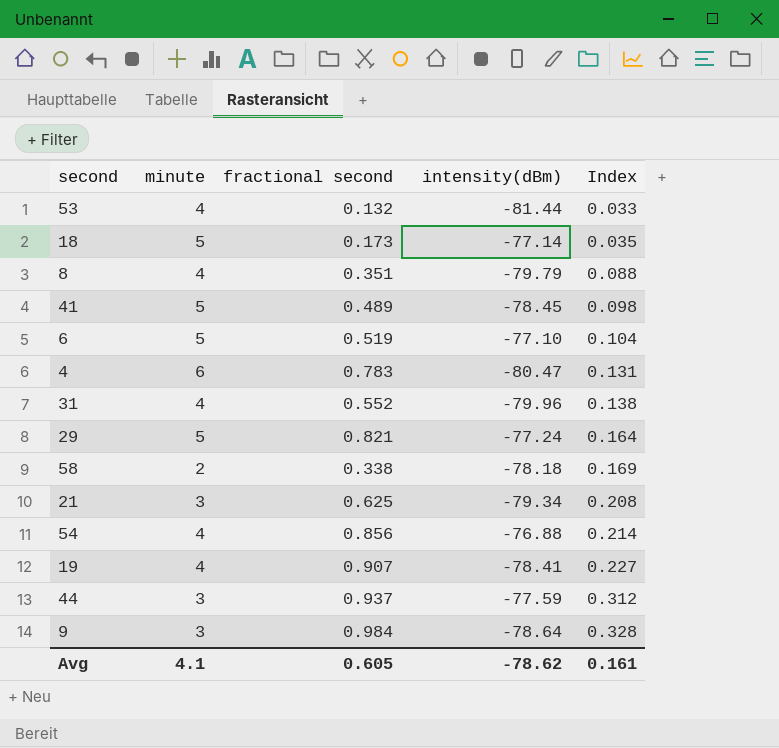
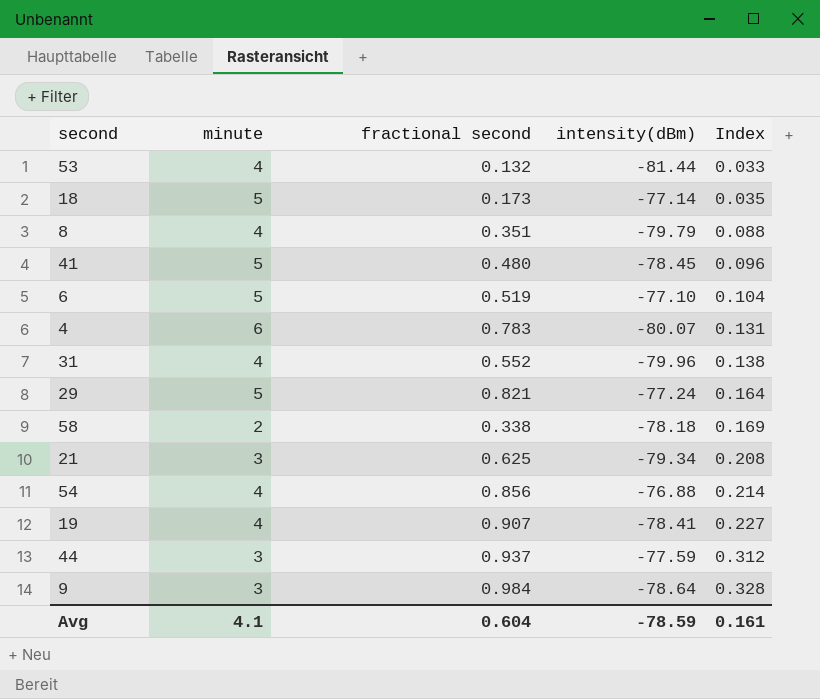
41 | fractional second: 0.489 -> 0.480
41 | Index: 0.098 -> 0.096
4 | intensity(dBm): -80.47 -> -80.07
Avg | fractional second: 0.605 -> 0.604
Avg | intensity(dBm): -78.62 -> -78.59

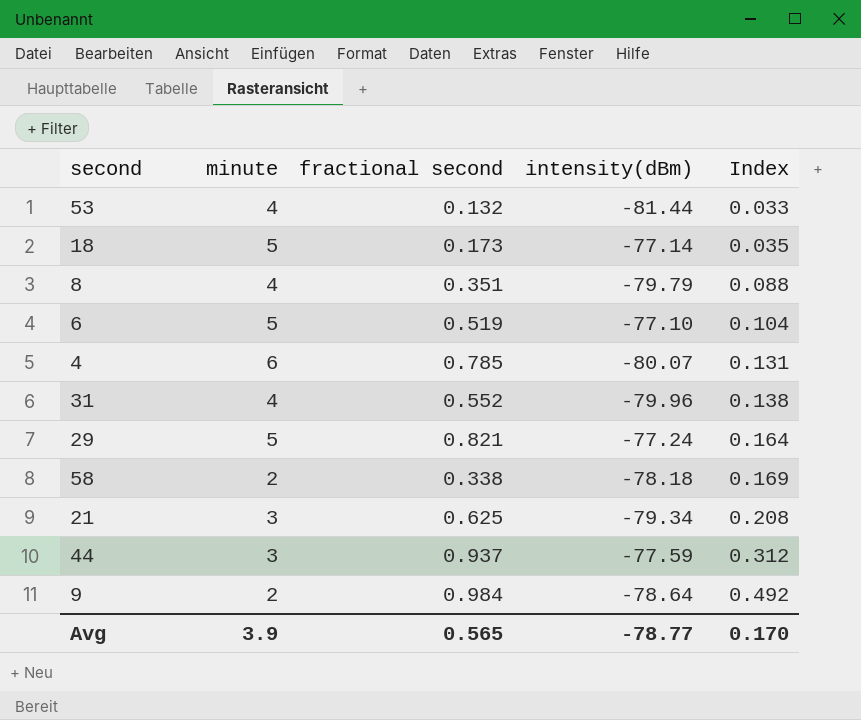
row 41: 5 | 0.480 | -78.45 | 0.096 -> none
row 54: 4 | 0.856 | -76.88 | 0.214 -> none
row 19: 4 | 0.907 | -78.41 | 0.227 -> none
4 | fractional second: 0.783 -> 0.785
9 | minute: 3 -> 2
9 | Index: 0.328 -> 0.492
Avg | minute: 4.1 -> 3.9
Avg | fractional second: 0.604 -> 0.565
Avg | intensity(dBm): -78.59 -> -78.77
Avg | Index: 0.161 -> 0.170

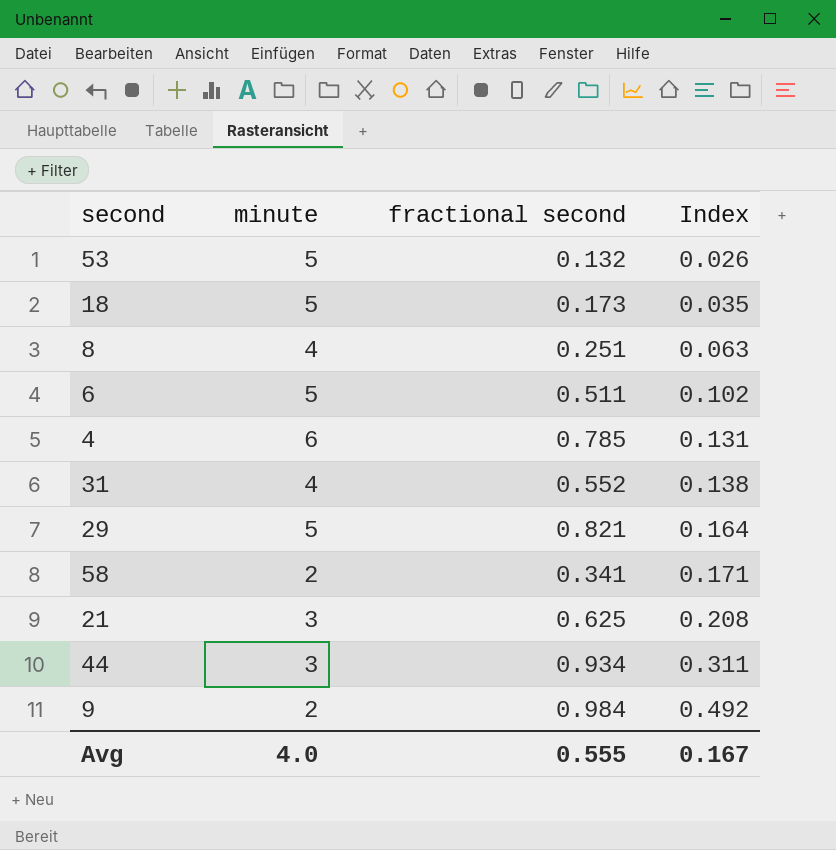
column intensity(dBm) | position: 4 -> none
53 | minute: 4 -> 5
53 | Index: 0.033 -> 0.026
8 | fractional second: 0.351 -> 0.251
8 | Index: 0.088 -> 0.063
6 | fractional second: 0.519 -> 0.511
6 | Index: 0.104 -> 0.102
58 | fractional second: 0.338 -> 0.341
58 | Index: 0.169 -> 0.171
44 | fractional second: 0.937 -> 0.934
44 | Index: 0.312 -> 0.311
Avg | minute: 3.9 -> 4.0
Avg | fractional second: 0.565 -> 0.555
Avg | Index: 0.170 -> 0.167

